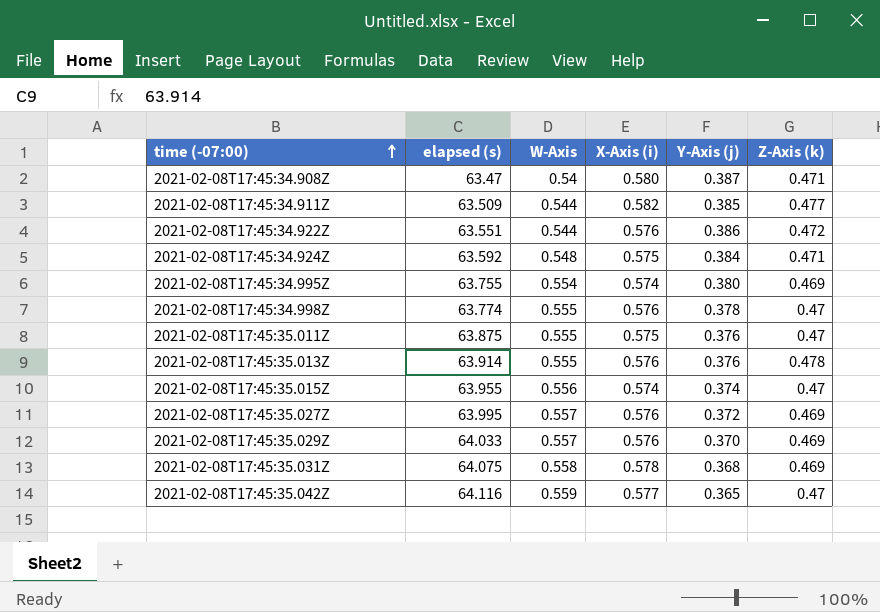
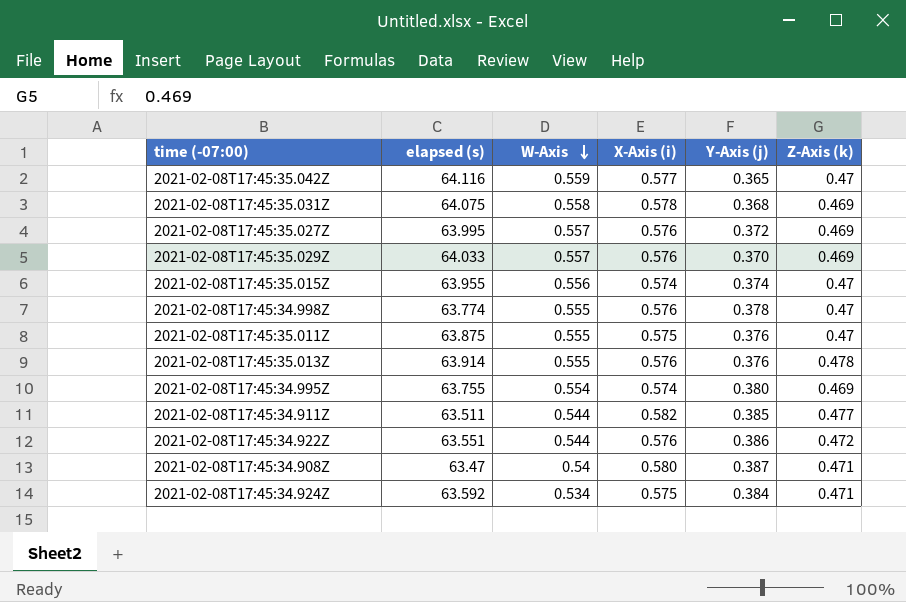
row order: time (-07:00) ascending -> W-Axis descending
2021-02-08T17:45:34.911Z | elapsed (s): 63.509 -> 63.511
2021-02-08T17:45:34.924Z | W-Axis: 0.548 -> 0.534

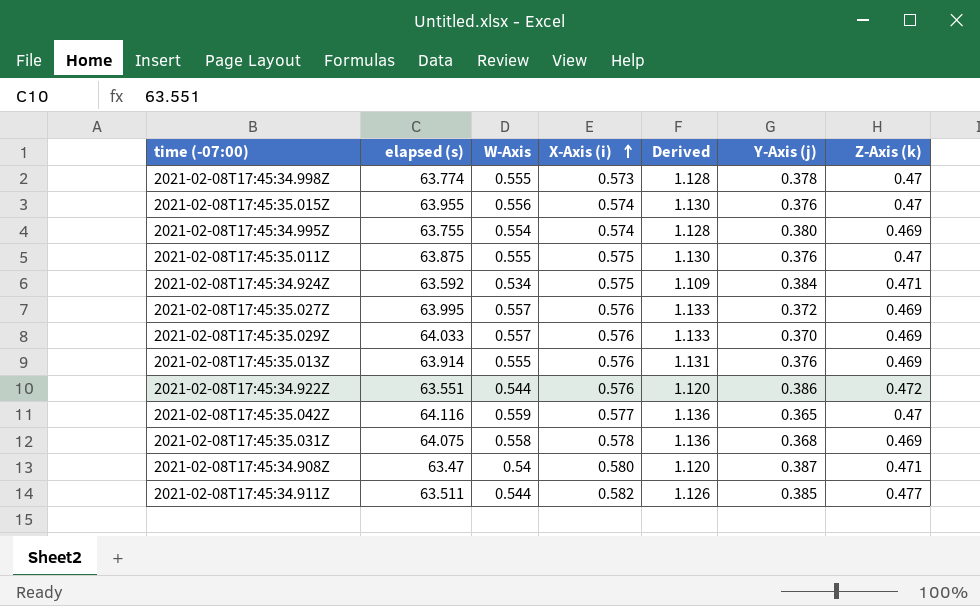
row order: W-Axis descending -> X-Axis (i) ascending
column Derived | formula: none -> [W-Axis] + [X-Axis (i)]
2021-02-08T17:45:34.998Z | X-Axis (i): 0.576 -> 0.573
2021-02-08T17:45:35.015Z | Y-Axis (j): 0.374 -> 0.376
2021-02-08T17:45:35.013Z | Z-Axis (k): 0.478 -> 0.469

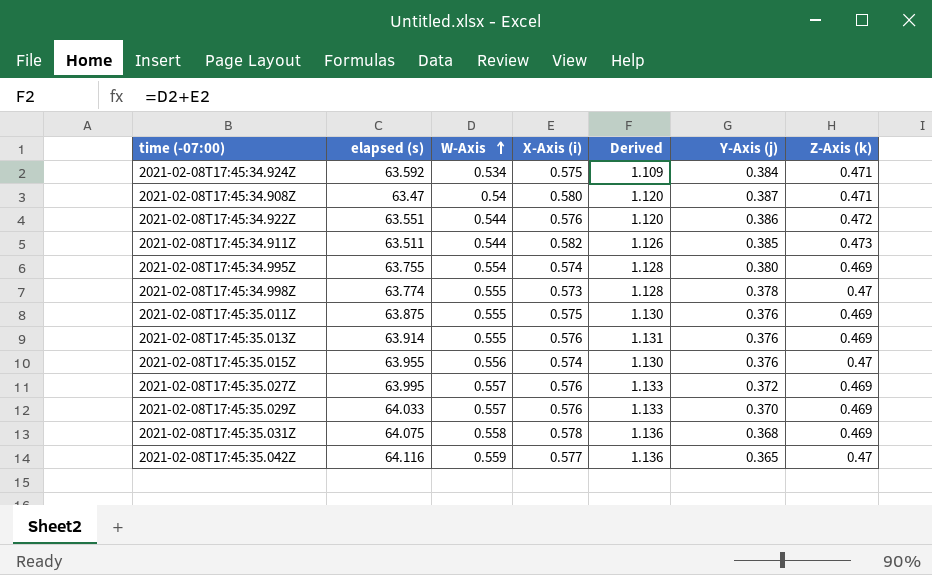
row order: X-Axis (i) ascending -> W-Axis ascending
2021-02-08T17:45:34.911Z | Z-Axis (k): 0.477 -> 0.473
2021-02-08T17:45:35.011Z | Z-Axis (k): 0.47 -> 0.469

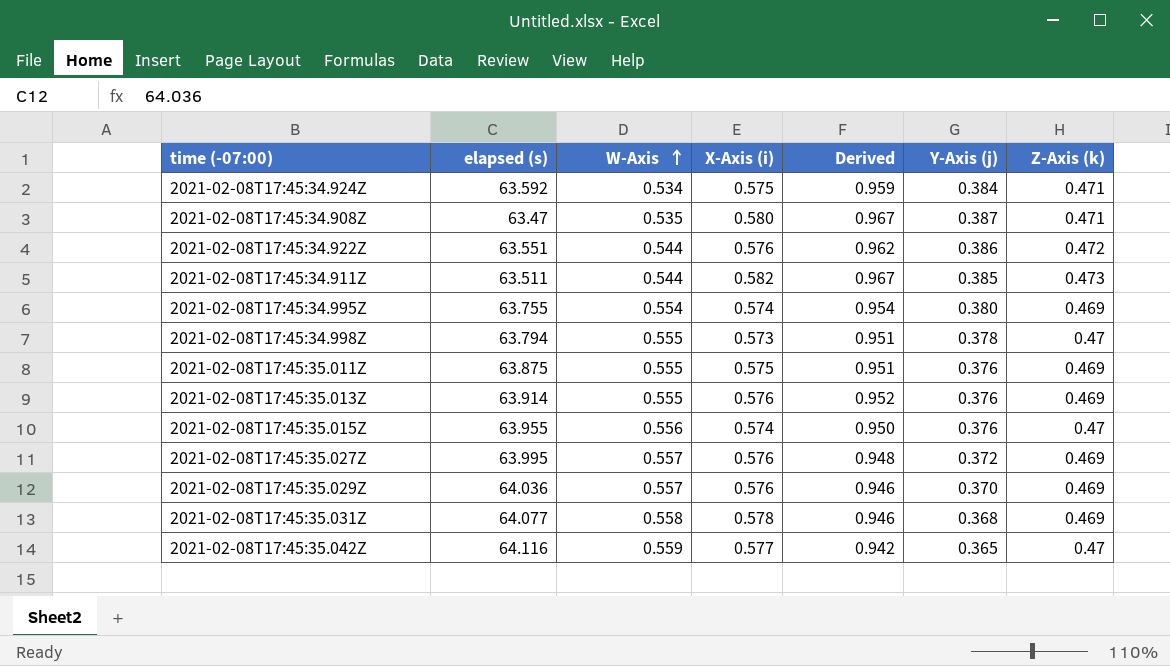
column Derived | formula: [W-Axis] + [X-Axis (i)] -> [X-Axis (i)] + [Y-Axis (j)]
2021-02-08T17:45:34.908Z | W-Axis: 0.54 -> 0.535
2021-02-08T17:45:34.998Z | elapsed (s): 63.774 -> 63.794
2021-02-08T17:45:35.029Z | elapsed (s): 64.033 -> 64.036
2021-02-08T17:45:35.031Z | elapsed (s): 64.075 -> 64.077

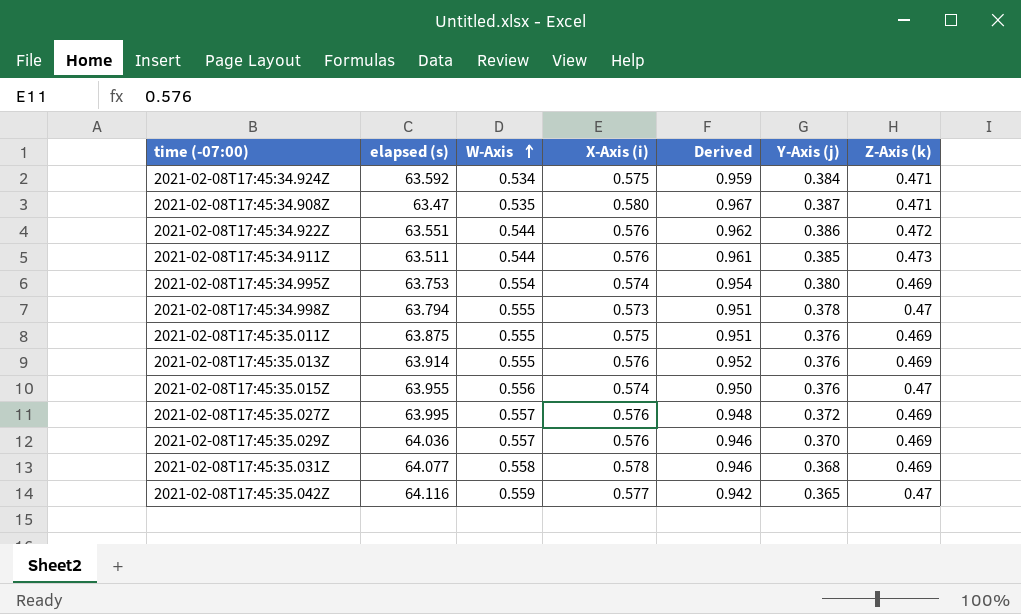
2021-02-08T17:45:34.911Z | X-Axis (i): 0.582 -> 0.576
2021-02-08T17:45:34.911Z | Derived: 0.967 -> 0.961
2021-02-08T17:45:34.995Z | elapsed (s): 63.755 -> 63.753

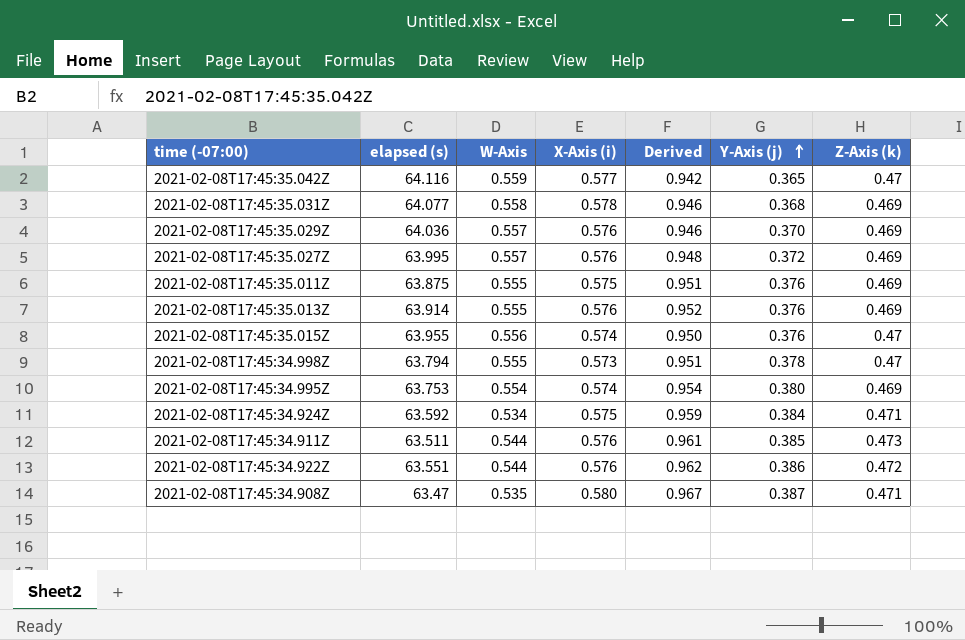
row order: W-Axis ascending -> Y-Axis (j) ascending

